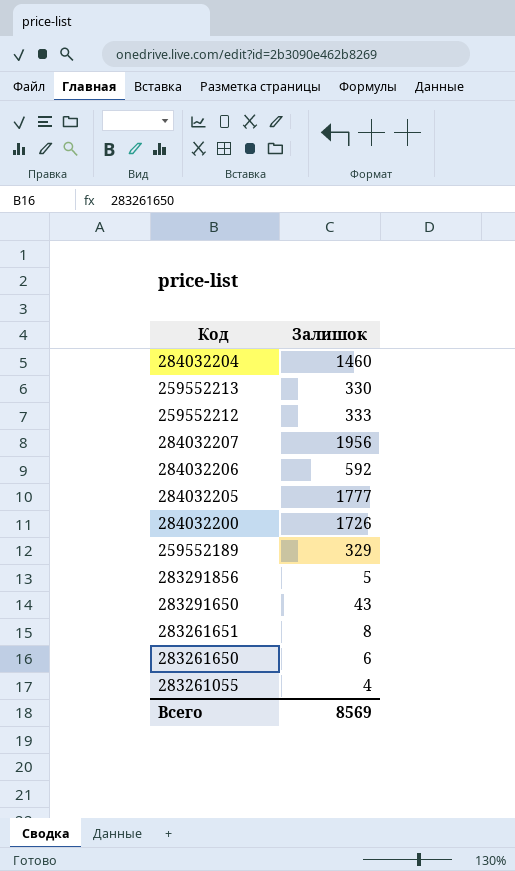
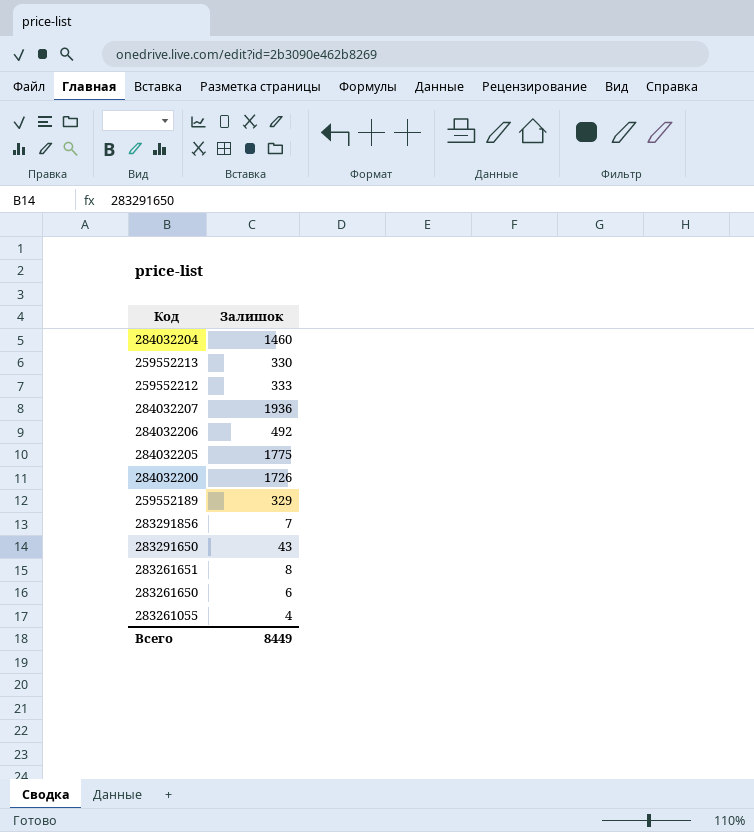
284032207 | Залишок: 1956 -> 1936
284032206 | Залишок: 592 -> 492
284032205 | Залишок: 1777 -> 1775
283291856 | Залишок: 5 -> 7
Всего | Залишок: 8569 -> 8449

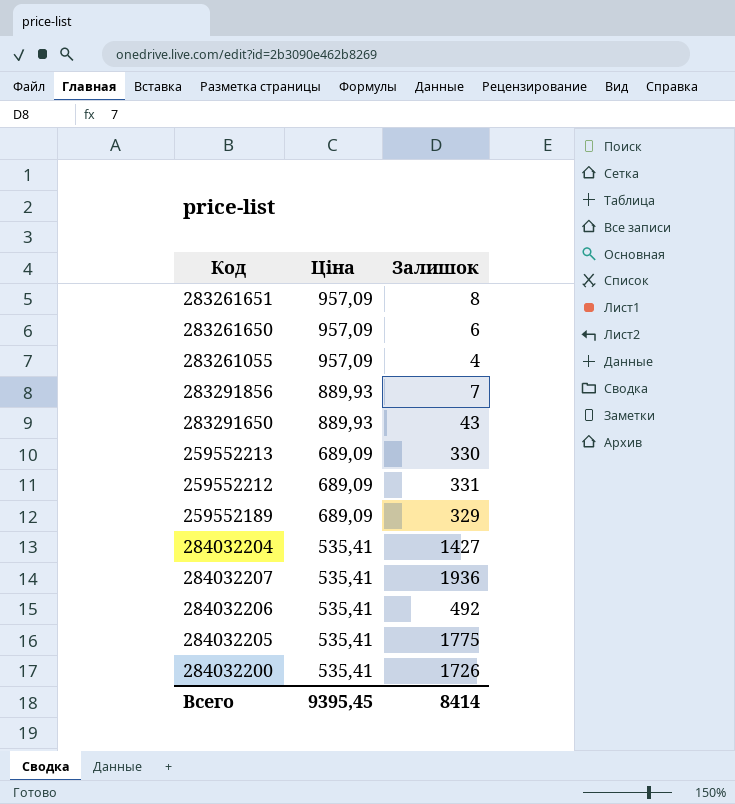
row order: none -> Ціна descending
column Ціна | position: none -> 2
259552212 | Залишок: 333 -> 331
284032204 | Залишок: 1460 -> 1427
Всего | Залишок: 8449 -> 8414

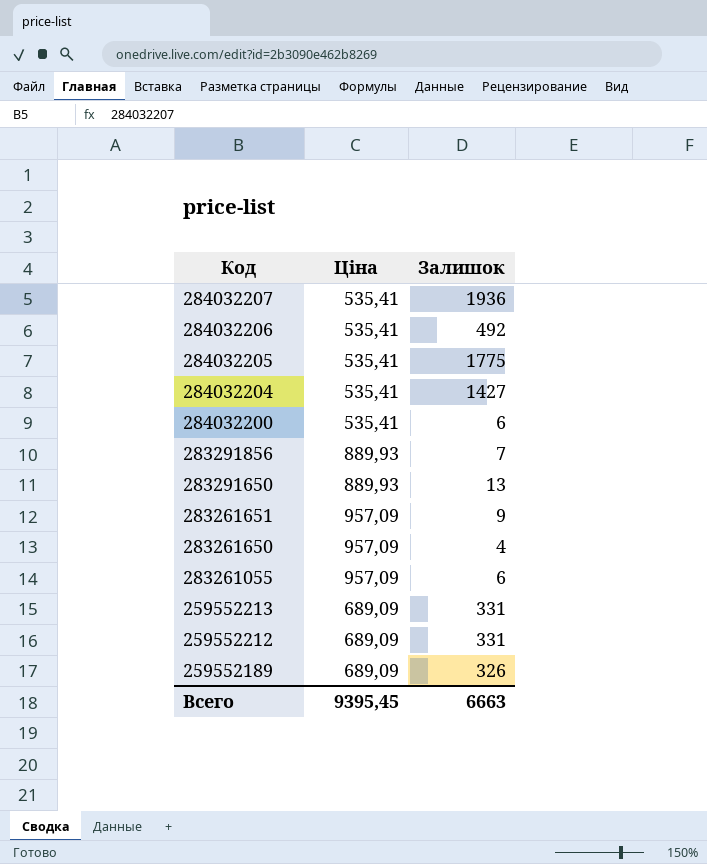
row order: Ціна descending -> Код descending
284032200 | Залишок: 1726 -> 6
283291650 | Залишок: 43 -> 13
283261651 | Залишок: 8 -> 9
283261650 | Залишок: 6 -> 4
283261055 | Залишок: 4 -> 6
259552213 | Залишок: 330 -> 331
259552189 | Залишок: 329 -> 326
Всего | Залишок: 8414 -> 6663

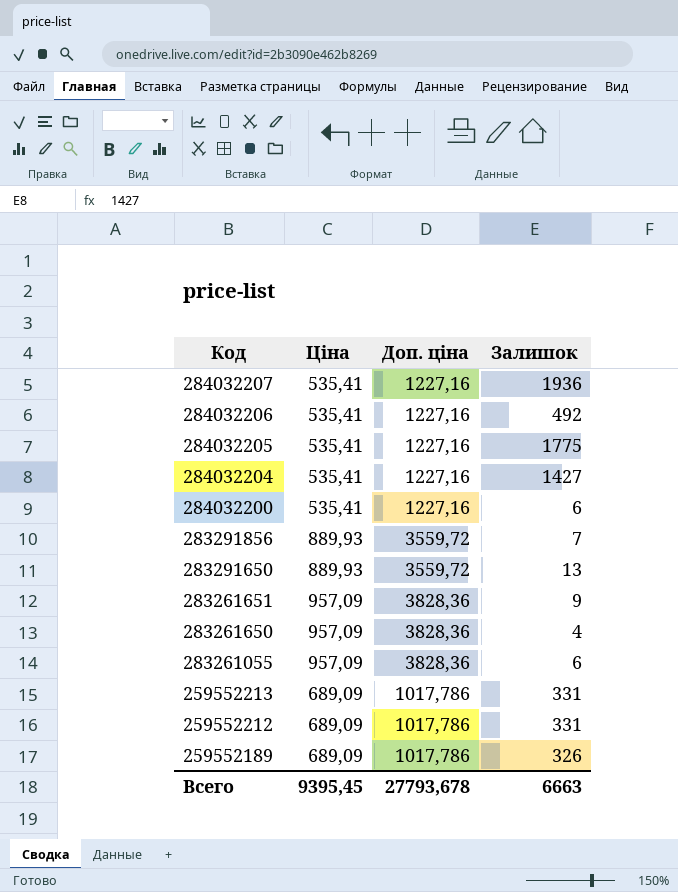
column Доп. ціна | position: none -> 3

